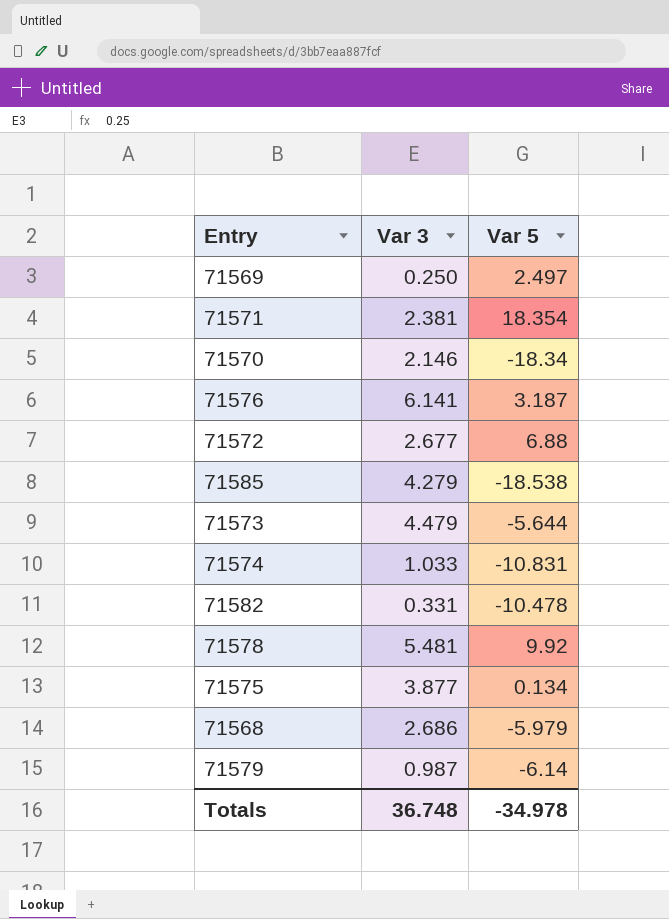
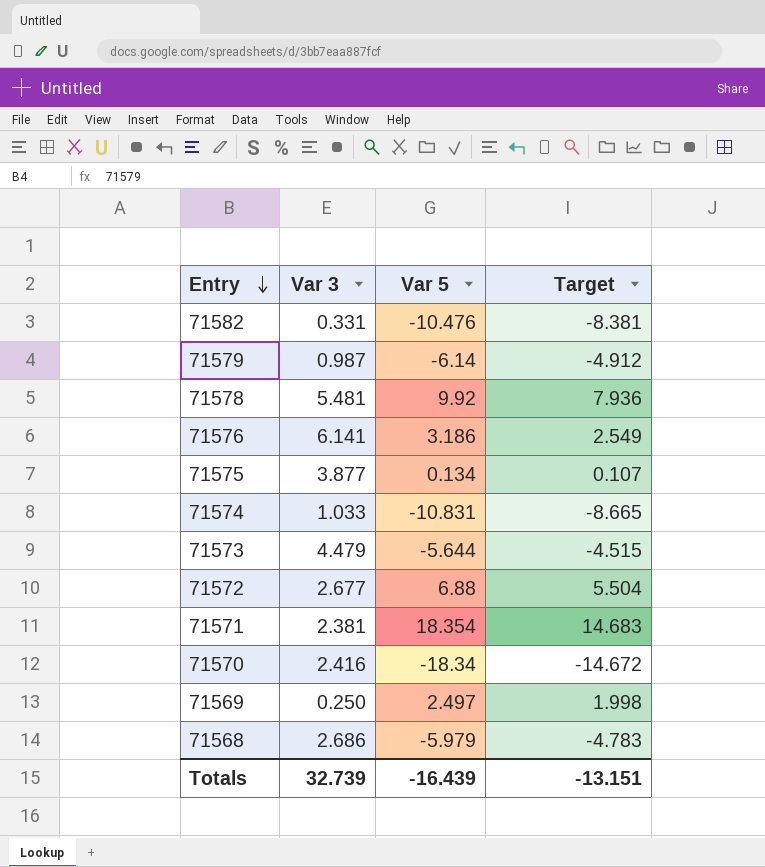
row order: none -> Entry descending
column Target | formula: none -> [Var 5] * 0.8
row 71585: 4.279 | -18.538 -> none
71582 | Var 5: -10.478 -> -10.476
71576 | Var 5: 3.187 -> 3.186
71570 | Var 3: 2.146 -> 2.416
Totals | Var 3: 36.748 -> 32.739
Totals | Var 5: -34.978 -> -16.439

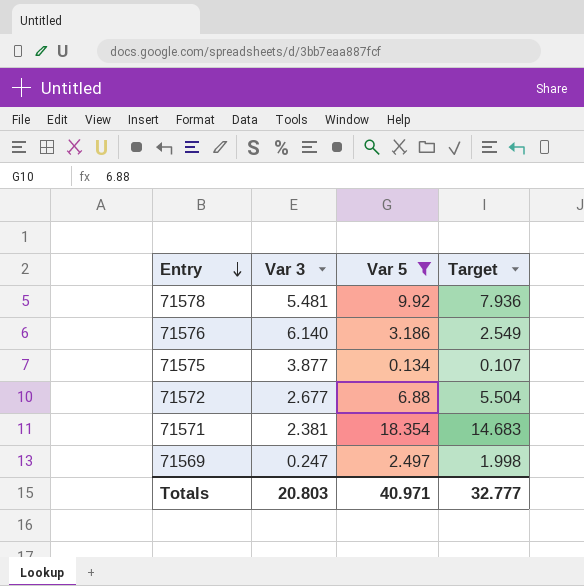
filter: none -> Var 5 >= 0.134
71576 | Var 3: 6.141 -> 6.140
71569 | Var 3: 0.250 -> 0.247
Totals | Var 3: 32.739 -> 20.803
Totals | Var 5: -16.439 -> 40.971
Totals | Target: -13.151 -> 32.777

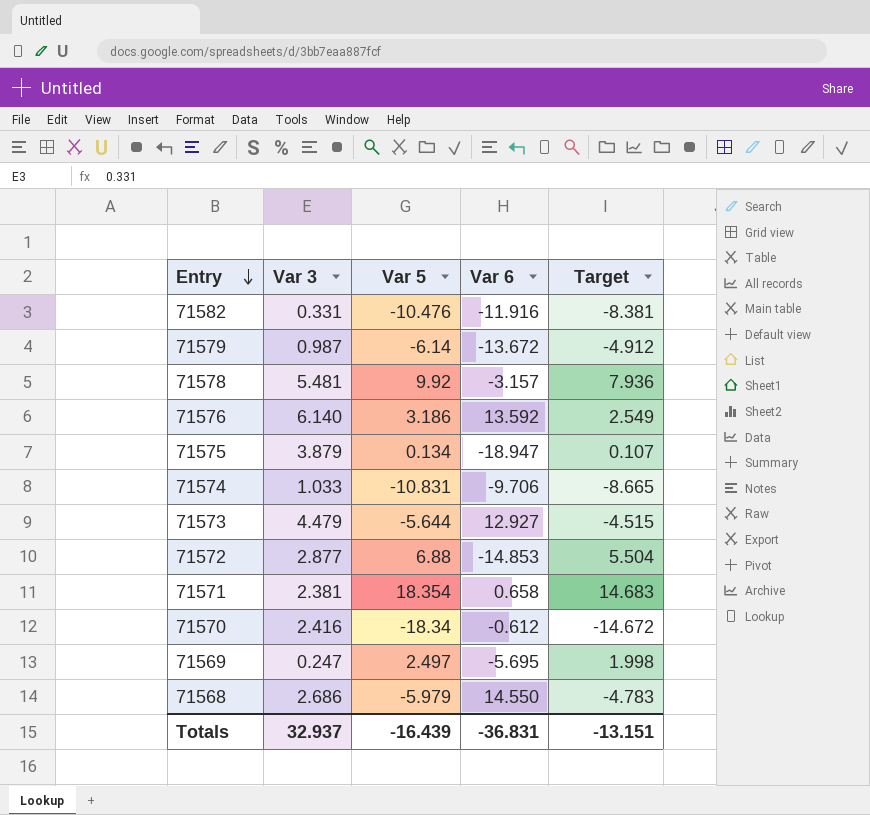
filter: Var 5 >= 0.134 -> none
column Var 6 | position: none -> 4
71575 | Var 3: 3.877 -> 3.879
71572 | Var 3: 2.677 -> 2.877
Totals | Var 3: 20.803 -> 32.937
Totals | Var 5: 40.971 -> -16.439
Totals | Target: 32.777 -> -13.151

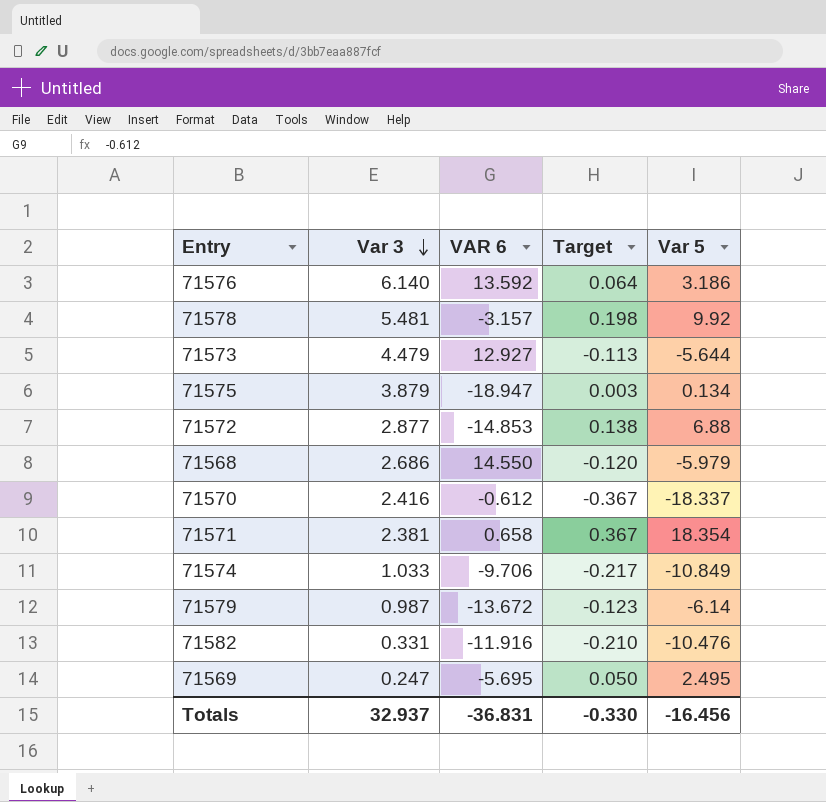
row order: Entry descending -> Var 3 descending
column name: Var 6 -> VAR 6
column Target | formula: [Var 5] * 0.8 -> [Var 5] * 0.02
column Var 5 | position: 3 -> 5
71570 | Var 5: -18.34 -> -18.337
71574 | Var 5: -10.831 -> -10.849
71569 | Var 5: 2.497 -> 2.495
Totals | Target: -13.151 -> -0.330
Totals | Var 5: -16.439 -> -16.456

